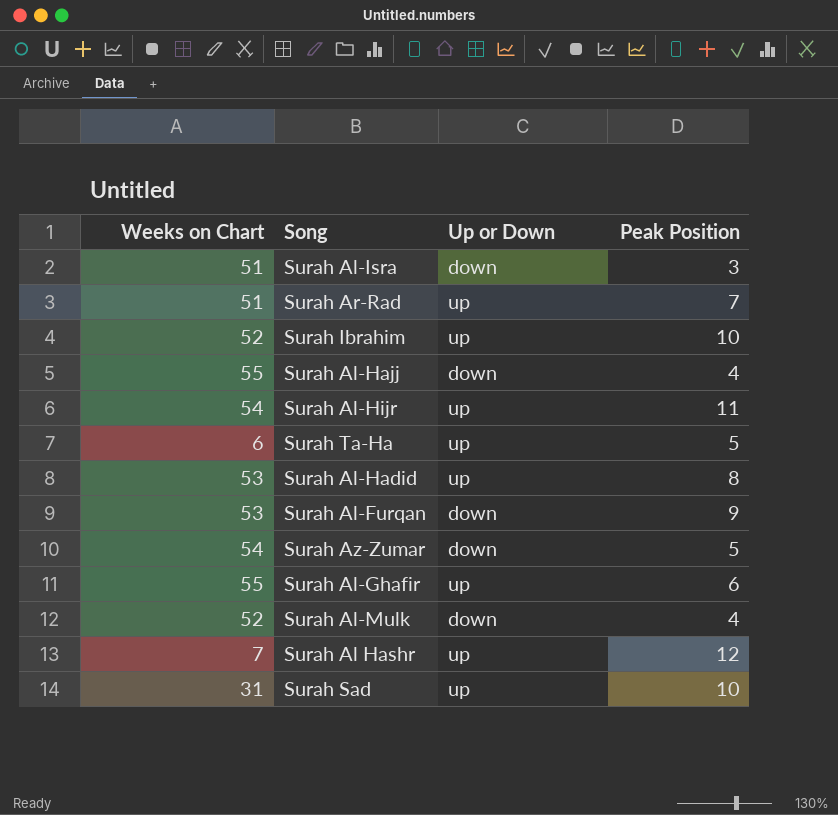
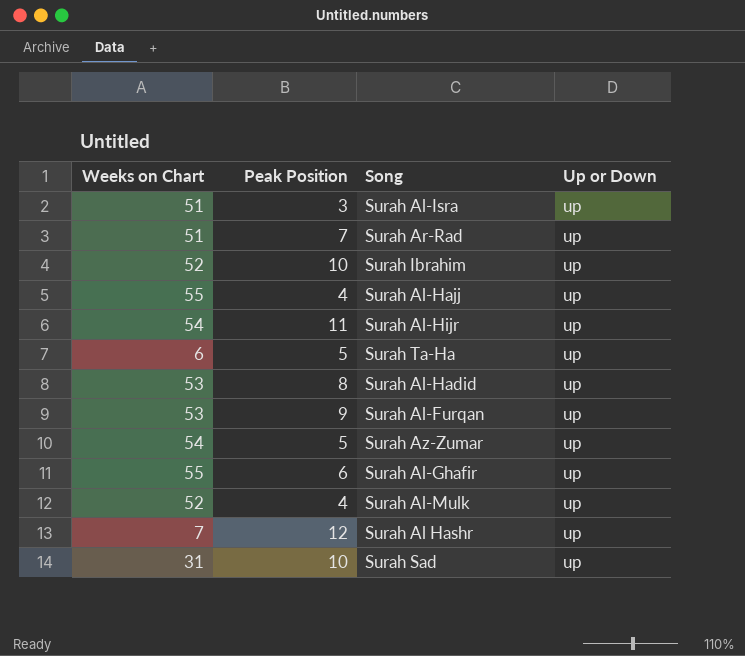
column Peak Position | position: 4 -> 2
Surah Al-Isra | Up or Down: down -> up
Surah Al-Hajj | Up or Down: down -> up
Surah Al-Furqan | Up or Down: down -> up
Surah Az-Zumar | Up or Down: down -> up
Surah Al-Mulk | Up or Down: down -> up

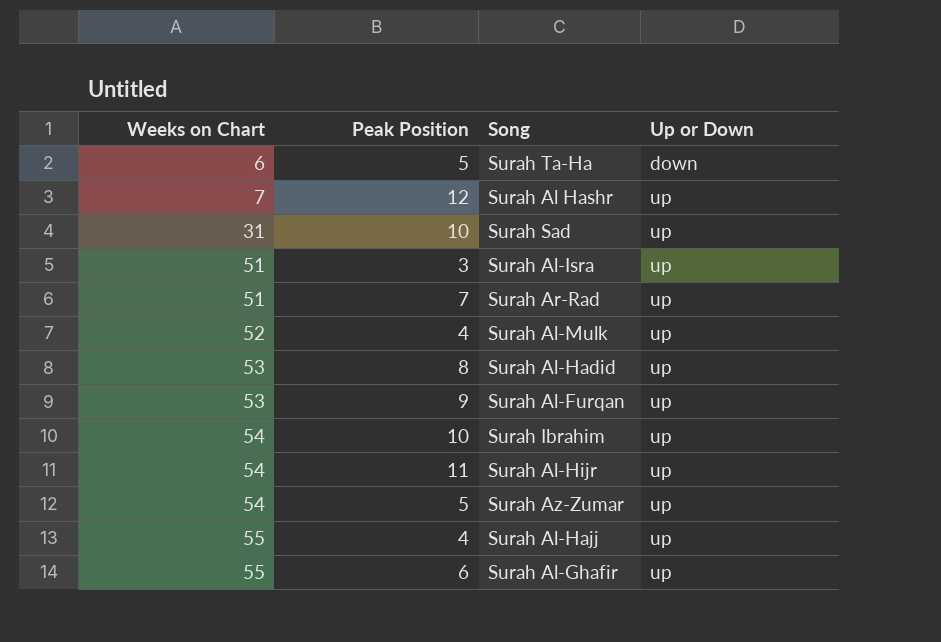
row order: none -> Weeks on Chart ascending
Surah Ta-Ha | Up or Down: up -> down
Surah Ibrahim | Weeks on Chart: 52 -> 54

